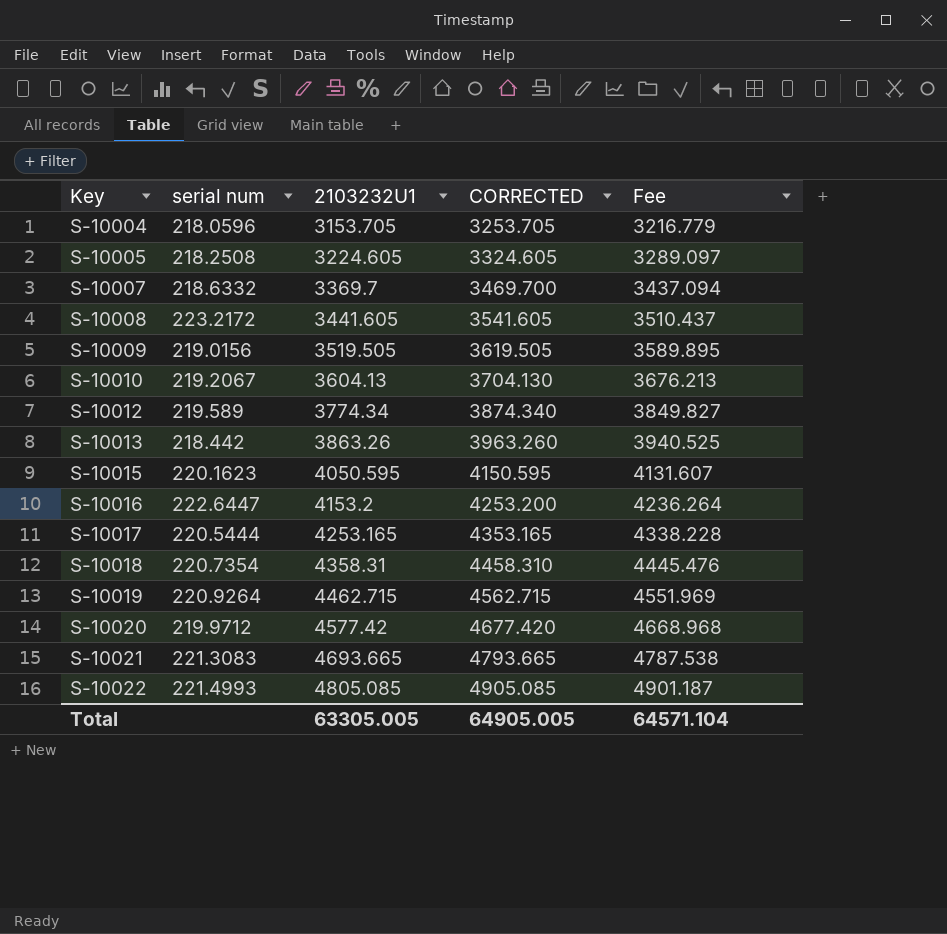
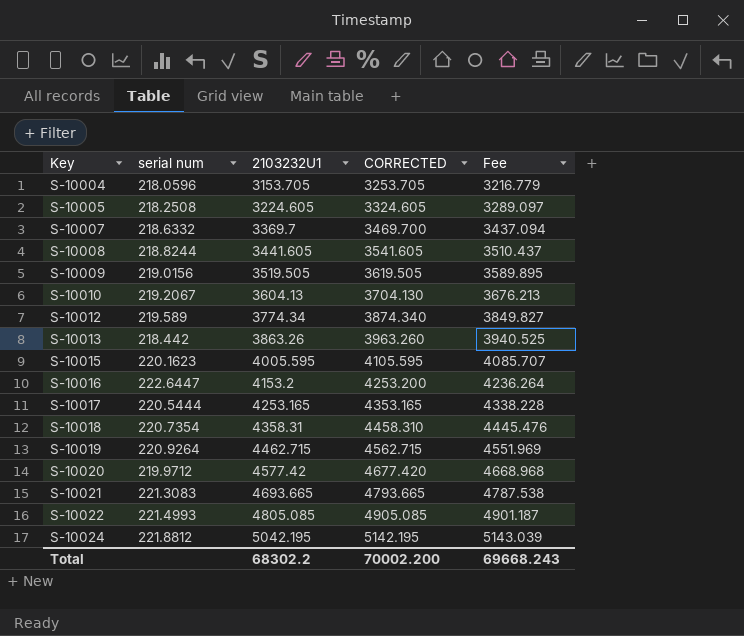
S-10008 | serial num: 223.2172 -> 218.8244
S-10015 | 2103232U1: 4050.595 -> 4005.595
S-10015 | CORRECTED: 4150.595 -> 4105.595
S-10015 | Fee: 4131.607 -> 4085.707
row S-10024: none -> 221.8812 | 5042.195 | 5142.195 | 5143.039
Total | 2103232U1: 63305.005 -> 68302.2
Total | CORRECTED: 64905.005 -> 70002.200
Total | Fee: 64571.104 -> 69668.243

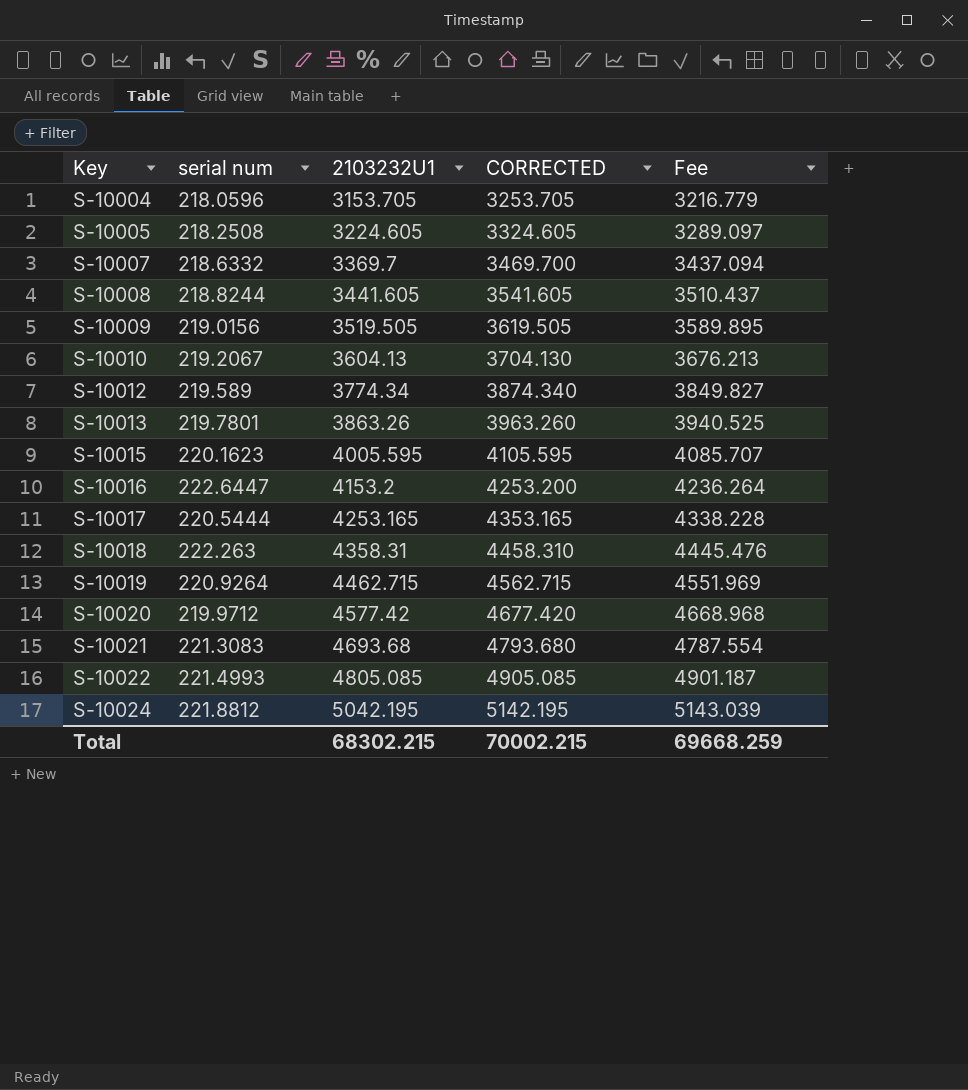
S-10013 | serial num: 218.442 -> 219.7801
S-10018 | serial num: 220.7354 -> 222.263
S-10021 | 2103232U1: 4693.665 -> 4693.68
S-10021 | CORRECTED: 4793.665 -> 4793.680
S-10021 | Fee: 4787.538 -> 4787.554
Total | 2103232U1: 68302.2 -> 68302.215
Total | CORRECTED: 70002.200 -> 70002.215
Total | Fee: 69668.243 -> 69668.259

